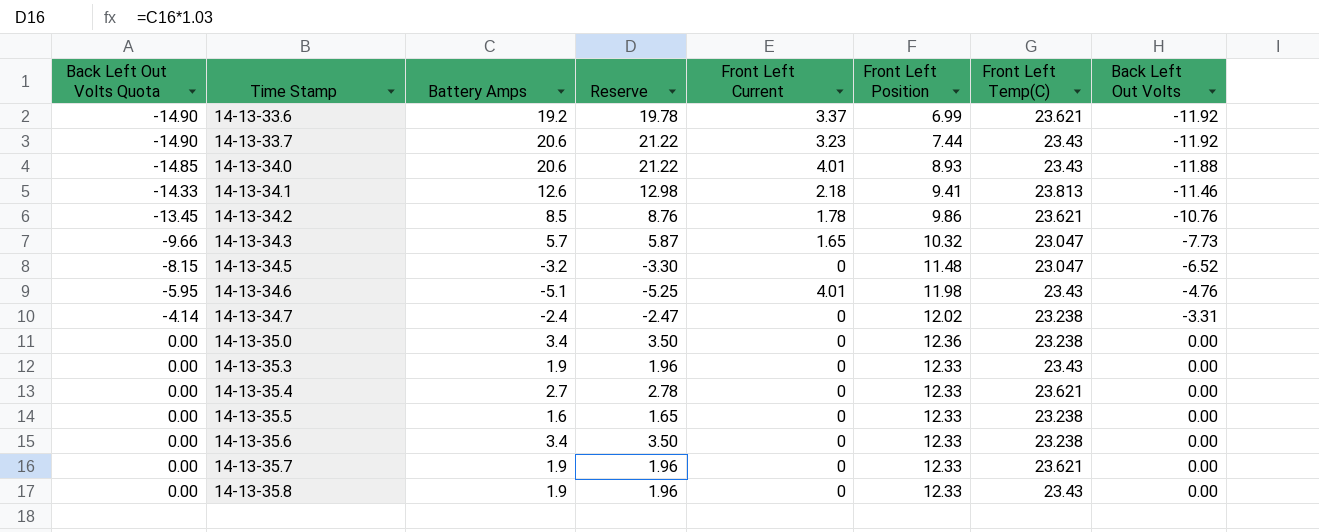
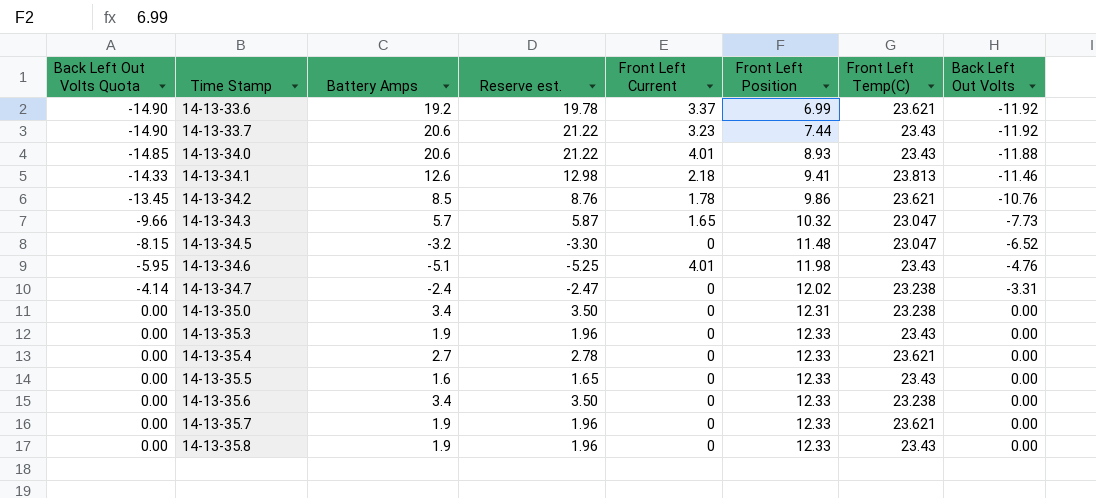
column name: Reserve -> Reserve est.
14-13-35.0 | Front Left Position: 12.36 -> 12.31
14-13-35.5 | Front Left Temp(C): 23.238 -> 23.43

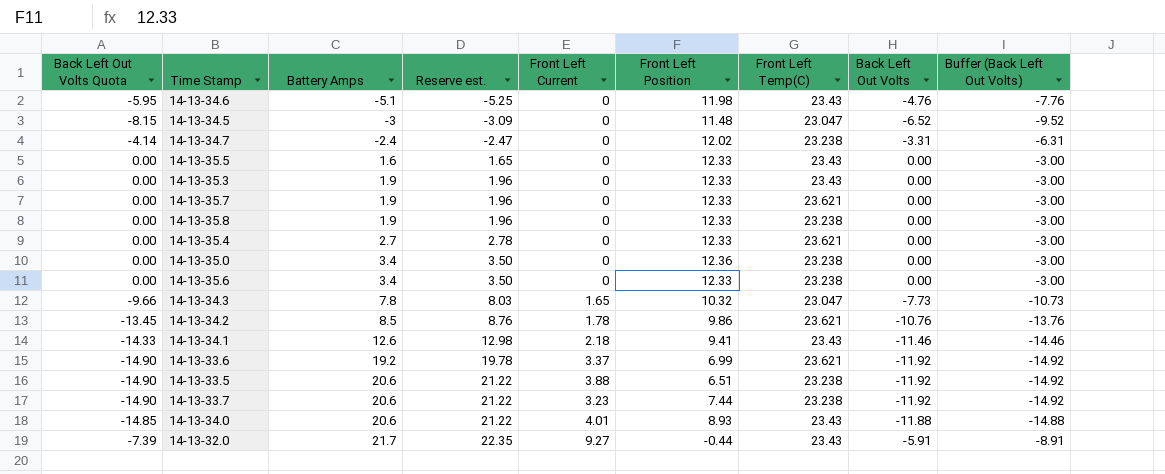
row order: Back Left Out Volts Quota ascending -> Battery Amps ascending
column Buffer (Back Left Out Volts) | formula: none -> [Back Left Out Volts] - 3
14-13-34.6 | Front Left Current: 4.01 -> 0
14-13-34.5 | Battery Amps: -3.2 -> -3
14-13-34.5 | Reserve est.: -3.30 -> -3.09
14-13-35.8 | Front Left Temp(C): 23.43 -> 23.238
14-13-35.0 | Front Left Position: 12.31 -> 12.36
14-13-34.3 | Battery Amps: 5.7 -> 7.8
14-13-34.3 | Reserve est.: 5.87 -> 8.03
14-13-34.1 | Front Left Temp(C): 23.813 -> 23.43
row 14-13-33.5: none -> -14.90 | 20.6 | 21.22 | 3.88 | 6.51 | 23.238 | -11.92 | -14.92
14-13-33.7 | Front Left Temp(C): 23.43 -> 23.238
row 14-13-32.0: none -> -7.39 | 21.7 | 22.35 | 9.27 | -0.44 | 23.43 | -5.91 | -8.91

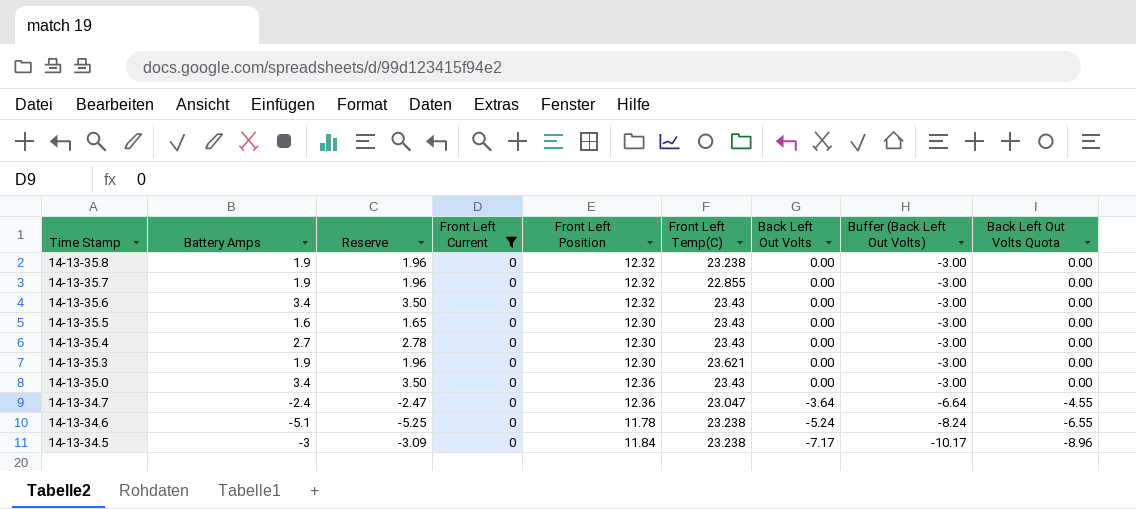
filter: none -> Front Left Current = 0
row order: Battery Amps ascending -> Time Stamp descending
column name: Reserve est. -> Reserve
column Back Left Out Volts Quota | position: 1 -> 9
14-13-35.8 | Front Left Position: 12.33 -> 12.32
14-13-35.7 | Front Left Position: 12.33 -> 12.32
14-13-35.7 | Front Left Temp(C): 23.621 -> 22.855
14-13-35.6 | Front Left Position: 12.33 -> 12.32
14-13-35.6 | Front Left Temp(C): 23.238 -> 23.43
14-13-35.5 | Front Left Position: 12.33 -> 12.30
14-13-35.4 | Front Left Position: 12.33 -> 12.30
14-13-35.4 | Front Left Temp(C): 23.621 -> 23.43
14-13-35.3 | Front Left Position: 12.33 -> 12.30
14-13-35.3 | Front Left Temp(C): 23.43 -> 23.621
14-13-35.0 | Front Left Temp(C): 23.238 -> 23.43
14-13-34.7 | Front Left Position: 12.02 -> 12.36
14-13-34.7 | Front Left Temp(C): 23.238 -> 23.047
14-13-34.7 | Back Left Out Volts: -3.31 -> -3.64
14-13-34.7 | Buffer (Back Left Out Volts): -6.31 -> -6.64
14-13-34.7 | Back Left Out Volts Quota: -4.14 -> -4.55
14-13-34.6 | Front Left Position: 11.98 -> 11.78
14-13-34.6 | Front Left Temp(C): 23.43 -> 23.238
14-13-34.6 | Back Left Out Volts: -4.76 -> -5.24
14-13-34.6 | Buffer (Back Left Out Volts): -7.76 -> -8.24
14-13-34.6 | Back Left Out Volts Quota: -5.95 -> -6.55
14-13-34.5 | Front Left Position: 11.48 -> 11.84
14-13-34.5 | Front Left Temp(C): 23.047 -> 23.238
14-13-34.5 | Back Left Out Volts: -6.52 -> -7.17
14-13-34.5 | Buffer (Back Left Out Volts): -9.52 -> -10.17
14-13-34.5 | Back Left Out Volts Quota: -8.15 -> -8.96

